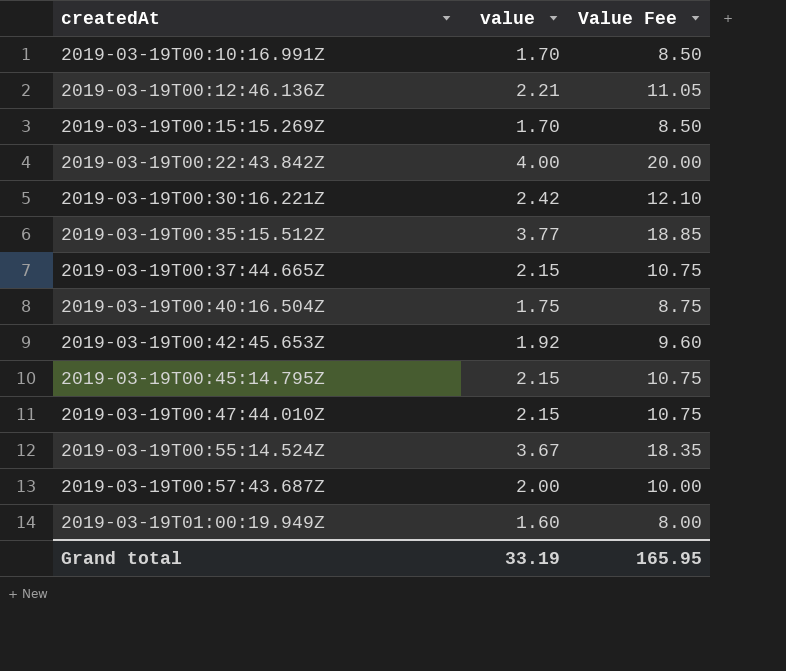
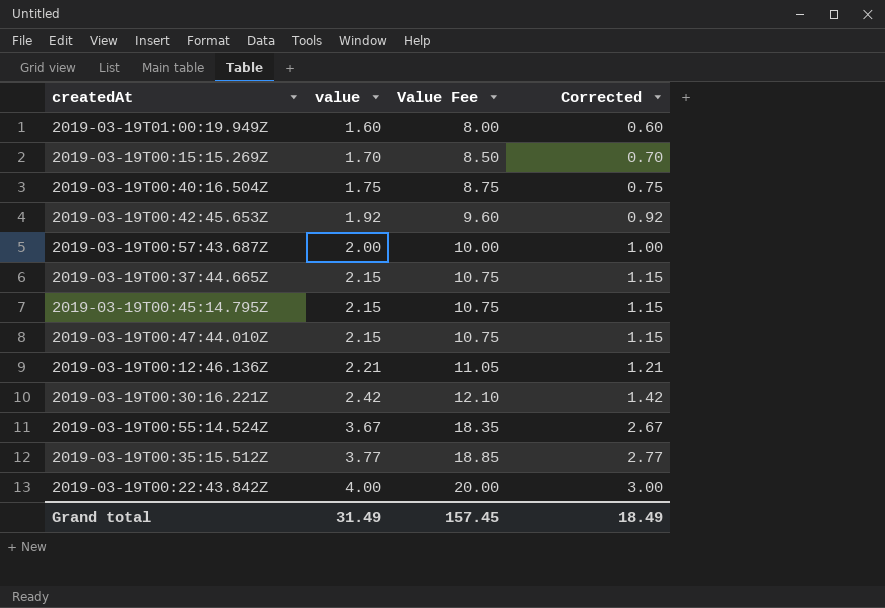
row order: createdAt ascending -> value ascending
column Corrected | formula: none -> [value] - 1
row 2019-03-19T00:10:16.991Z: 1.70 | 8.50 -> none
Grand total | value: 33.19 -> 31.49
Grand total | Value Fee: 165.95 -> 157.45

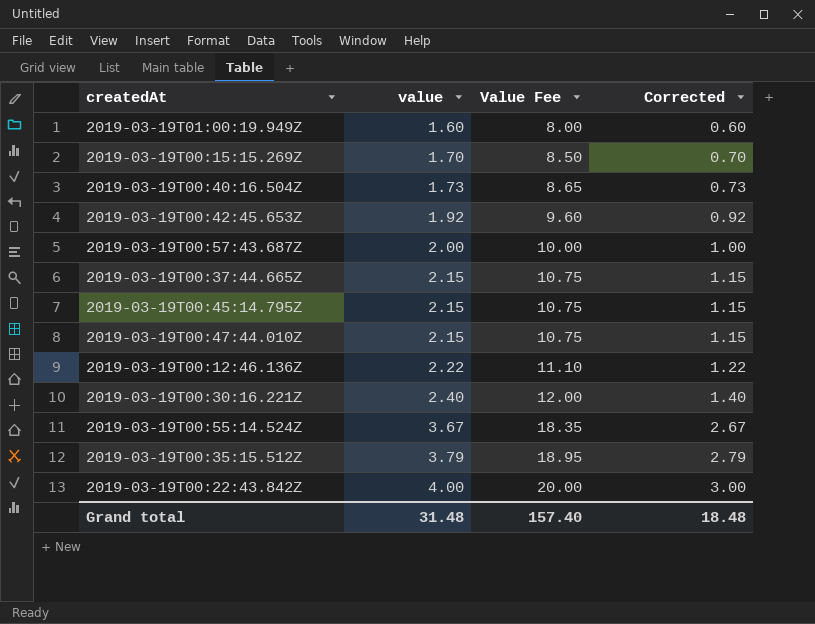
2019-03-19T00:40:16.504Z | value: 1.75 -> 1.73
2019-03-19T00:40:16.504Z | Value Fee: 8.75 -> 8.65
2019-03-19T00:40:16.504Z | Corrected: 0.75 -> 0.73
2019-03-19T00:12:46.136Z | value: 2.21 -> 2.22
2019-03-19T00:12:46.136Z | Value Fee: 11.05 -> 11.10
2019-03-19T00:12:46.136Z | Corrected: 1.21 -> 1.22
2019-03-19T00:30:16.221Z | value: 2.42 -> 2.40
2019-03-19T00:30:16.221Z | Value Fee: 12.10 -> 12.00
2019-03-19T00:30:16.221Z | Corrected: 1.42 -> 1.40
2019-03-19T00:35:15.512Z | value: 3.77 -> 3.79
2019-03-19T00:35:15.512Z | Value Fee: 18.85 -> 18.95
2019-03-19T00:35:15.512Z | Corrected: 2.77 -> 2.79
Grand total | value: 31.49 -> 31.48
Grand total | Value Fee: 157.45 -> 157.40
Grand total | Corrected: 18.49 -> 18.48

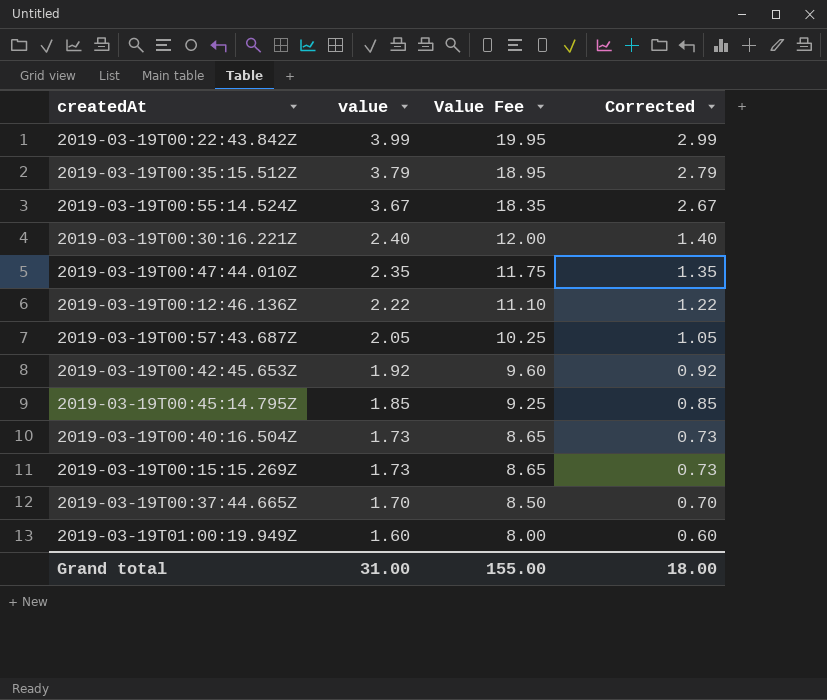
row order: value ascending -> value descending
2019-03-19T00:22:43.842Z | value: 4.00 -> 3.99
2019-03-19T00:22:43.842Z | Value Fee: 20.00 -> 19.95
2019-03-19T00:22:43.842Z | Corrected: 3.00 -> 2.99
2019-03-19T00:47:44.010Z | value: 2.15 -> 2.35
2019-03-19T00:47:44.010Z | Value Fee: 10.75 -> 11.75
2019-03-19T00:47:44.010Z | Corrected: 1.15 -> 1.35
2019-03-19T00:57:43.687Z | value: 2.00 -> 2.05
2019-03-19T00:57:43.687Z | Value Fee: 10.00 -> 10.25
2019-03-19T00:57:43.687Z | Corrected: 1.00 -> 1.05
2019-03-19T00:45:14.795Z | value: 2.15 -> 1.85
2019-03-19T00:45:14.795Z | Value Fee: 10.75 -> 9.25
2019-03-19T00:45:14.795Z | Corrected: 1.15 -> 0.85
2019-03-19T00:15:15.269Z | value: 1.70 -> 1.73
2019-03-19T00:15:15.269Z | Value Fee: 8.50 -> 8.65
2019-03-19T00:15:15.269Z | Corrected: 0.70 -> 0.73
2019-03-19T00:37:44.665Z | value: 2.15 -> 1.70
2019-03-19T00:37:44.665Z | Value Fee: 10.75 -> 8.50
2019-03-19T00:37:44.665Z | Corrected: 1.15 -> 0.70
Grand total | value: 31.48 -> 31.00
Grand total | Value Fee: 157.40 -> 155.00
Grand total | Corrected: 18.48 -> 18.00

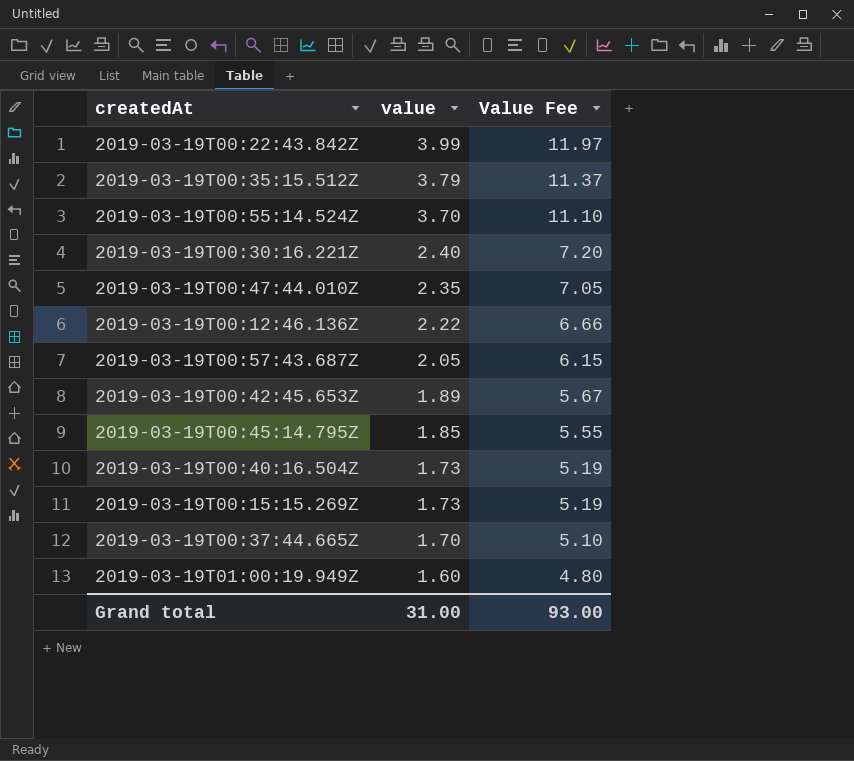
column Corrected | formula: [value] - 1 -> none
column Value Fee | formula: [value] * 5 -> [value] * 3
2019-03-19T00:55:14.524Z | value: 3.67 -> 3.70
2019-03-19T00:42:45.653Z | value: 1.92 -> 1.89
Grand total | Value Fee: 155.00 -> 93.00

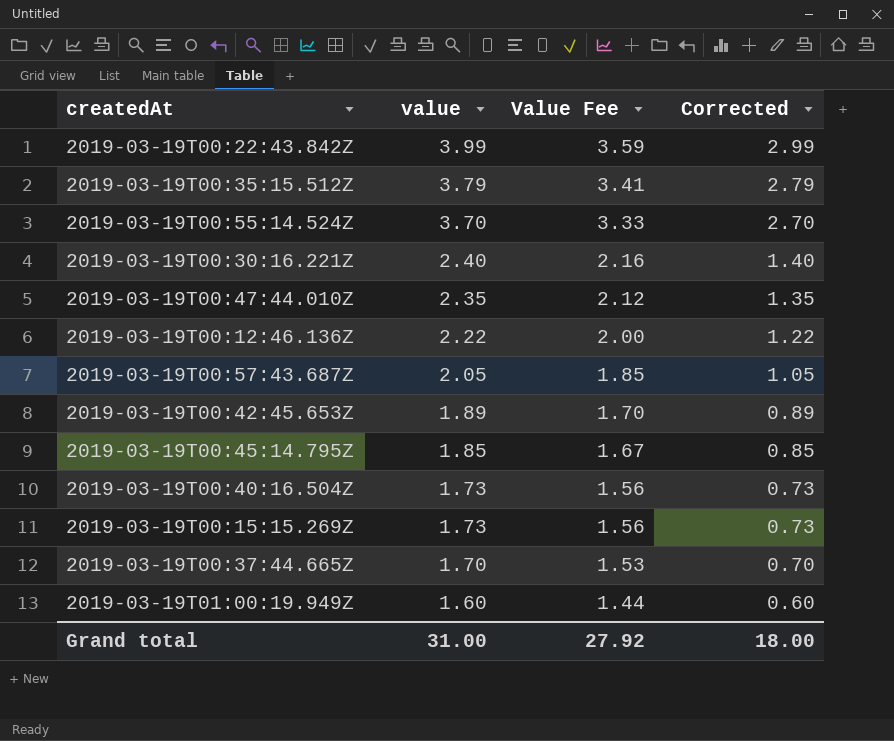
column Value Fee | formula: [value] * 3 -> [value] * 0.9
column Corrected | formula: none -> [value] - 1
Grand total | Value Fee: 93.00 -> 27.92

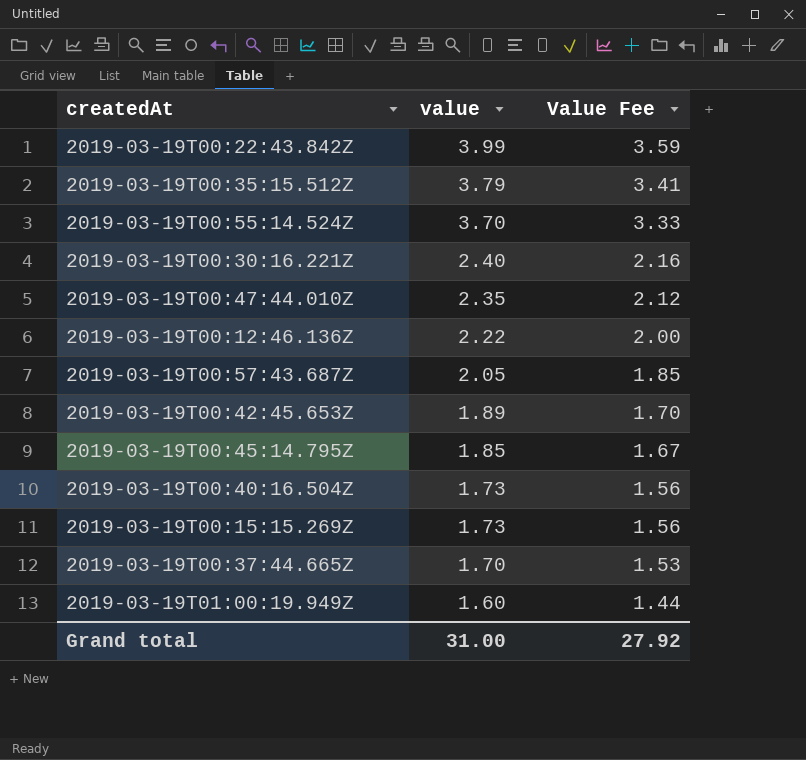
column Corrected | formula: [value] - 1 -> none

